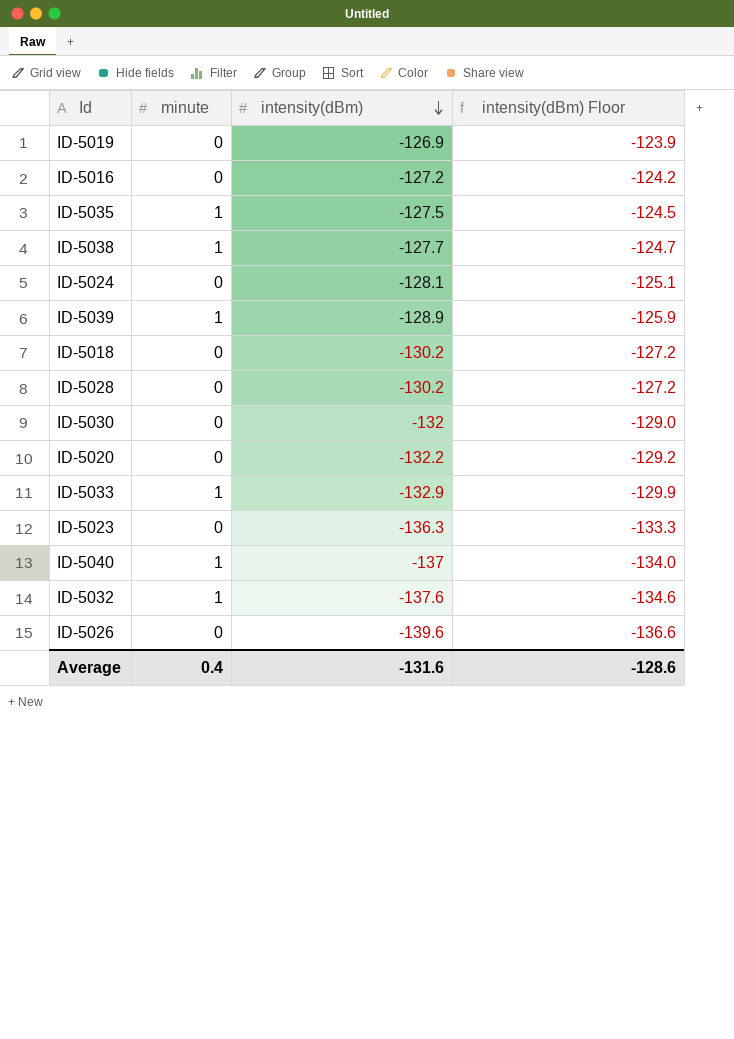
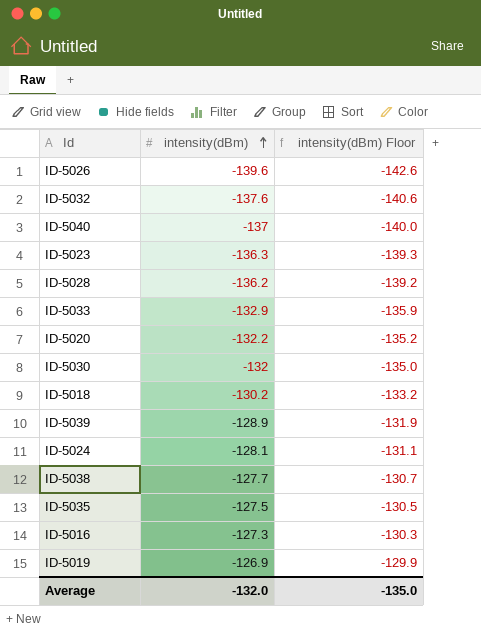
row order: intensity(dBm) descending -> intensity(dBm) ascending
column minute | position: 2 -> none
column intensity(dBm) Floor | formula: [intensity(dBm)] + 3 -> [intensity(dBm)] - 3
ID-5028 | intensity(dBm): -130.2 -> -136.2
ID-5016 | intensity(dBm): -127.2 -> -127.3
Average | intensity(dBm): -131.6 -> -132.0
Average | intensity(dBm) Floor: -128.6 -> -135.0

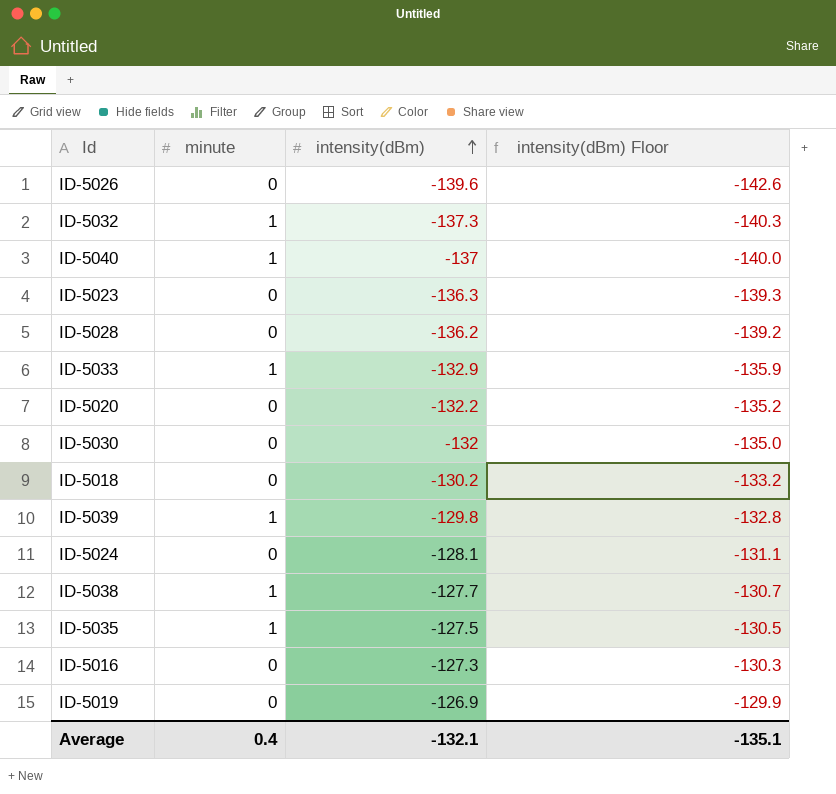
column minute | position: none -> 2
ID-5032 | intensity(dBm): -137.6 -> -137.3
ID-5032 | intensity(dBm) Floor: -140.6 -> -140.3
ID-5039 | intensity(dBm): -128.9 -> -129.8
ID-5039 | intensity(dBm) Floor: -131.9 -> -132.8
Average | intensity(dBm): -132.0 -> -132.1
Average | intensity(dBm) Floor: -135.0 -> -135.1

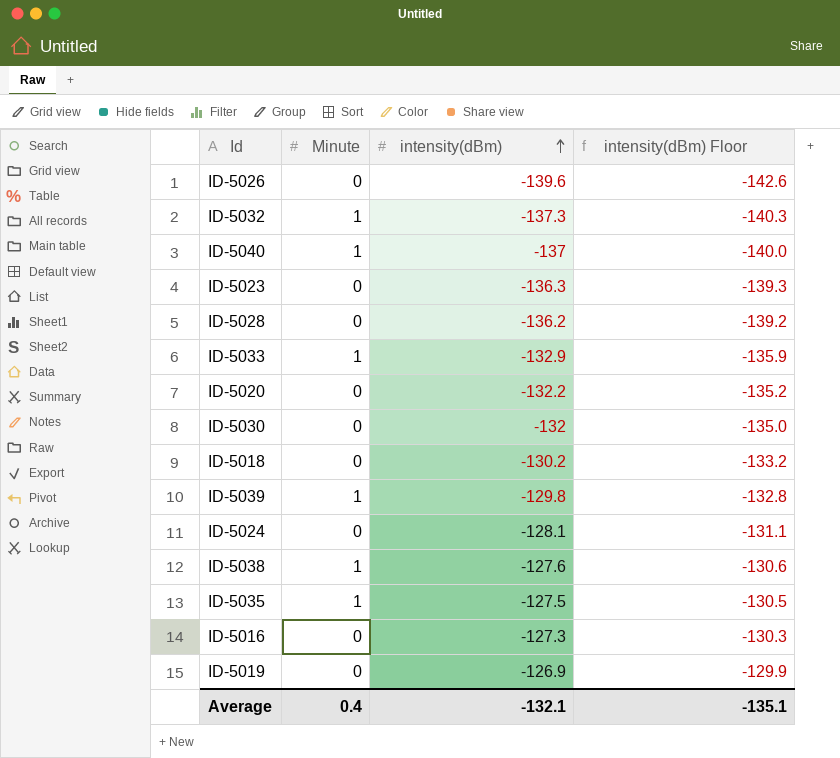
column name: minute -> Minute
ID-5038 | intensity(dBm): -127.7 -> -127.6
ID-5038 | intensity(dBm) Floor: -130.7 -> -130.6

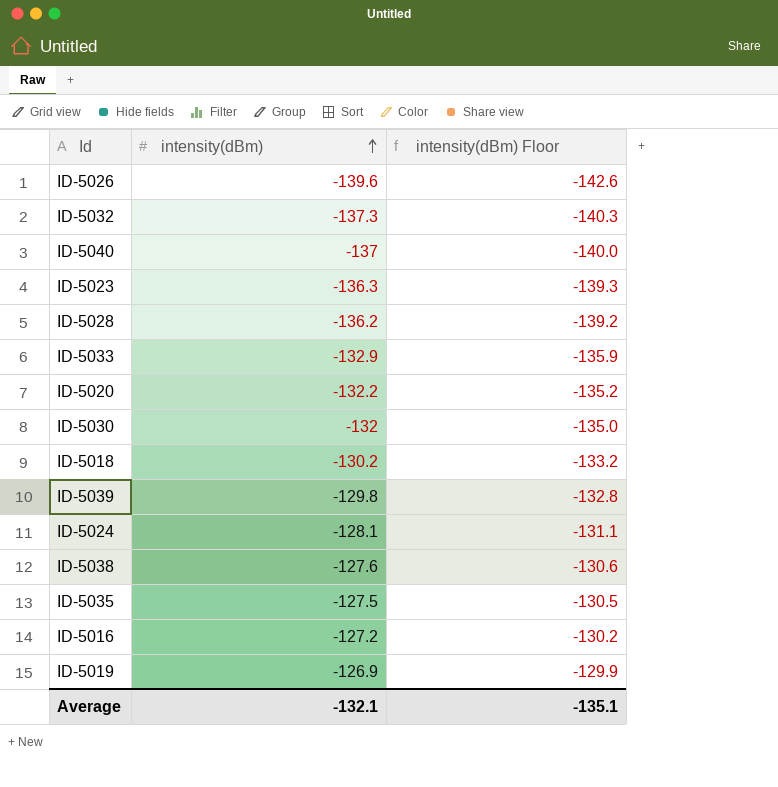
column Minute | position: 2 -> none
ID-5016 | intensity(dBm): -127.3 -> -127.2
ID-5016 | intensity(dBm) Floor: -130.3 -> -130.2

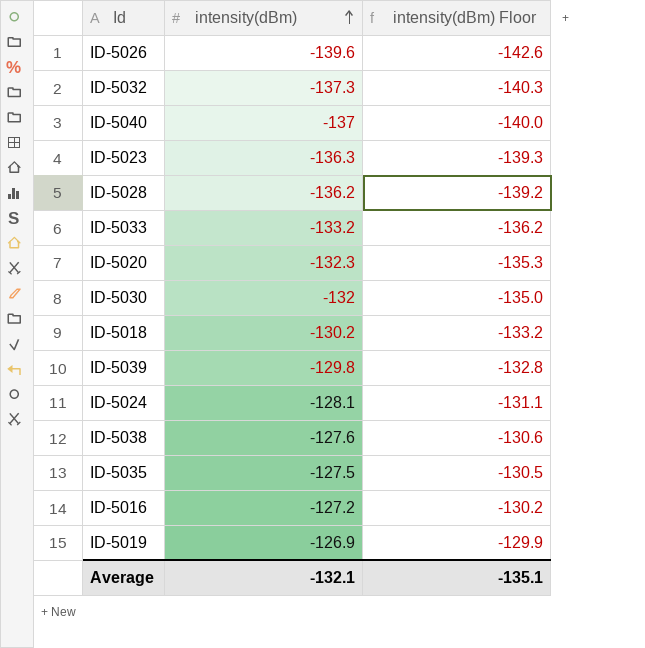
ID-5033 | intensity(dBm): -132.9 -> -133.2
ID-5033 | intensity(dBm) Floor: -135.9 -> -136.2
ID-5020 | intensity(dBm): -132.2 -> -132.3
ID-5020 | intensity(dBm) Floor: -135.2 -> -135.3

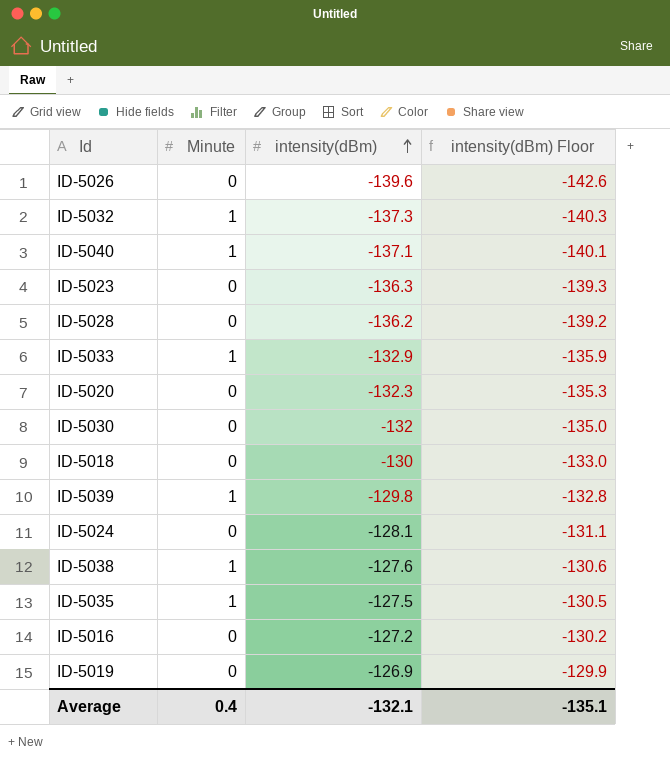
column Minute | position: none -> 2
ID-5040 | intensity(dBm): -137 -> -137.1
ID-5040 | intensity(dBm) Floor: -140.0 -> -140.1
ID-5033 | intensity(dBm): -133.2 -> -132.9
ID-5033 | intensity(dBm) Floor: -136.2 -> -135.9
ID-5018 | intensity(dBm): -130.2 -> -130
ID-5018 | intensity(dBm) Floor: -133.2 -> -133.0

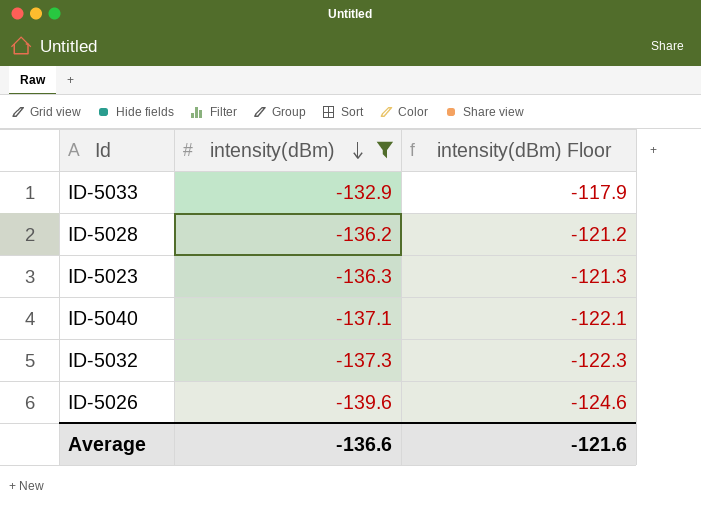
filter: none -> intensity(dBm) <= -132.9
row order: intensity(dBm) ascending -> intensity(dBm) descending
column Minute | position: 2 -> none
column intensity(dBm) Floor | formula: [intensity(dBm)] - 3 -> [intensity(dBm)] + 15
Average | intensity(dBm): -132.1 -> -136.6
Average | intensity(dBm) Floor: -135.1 -> -121.6

